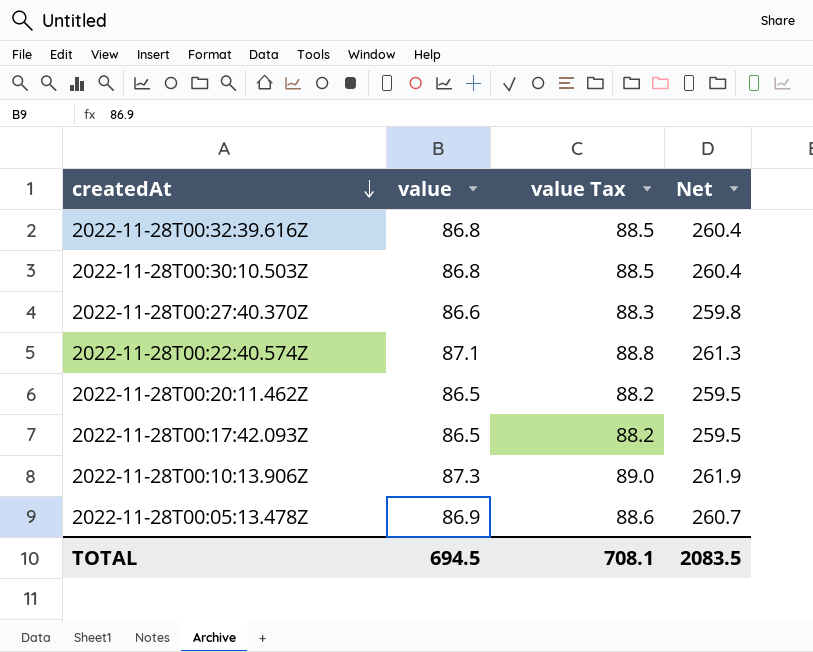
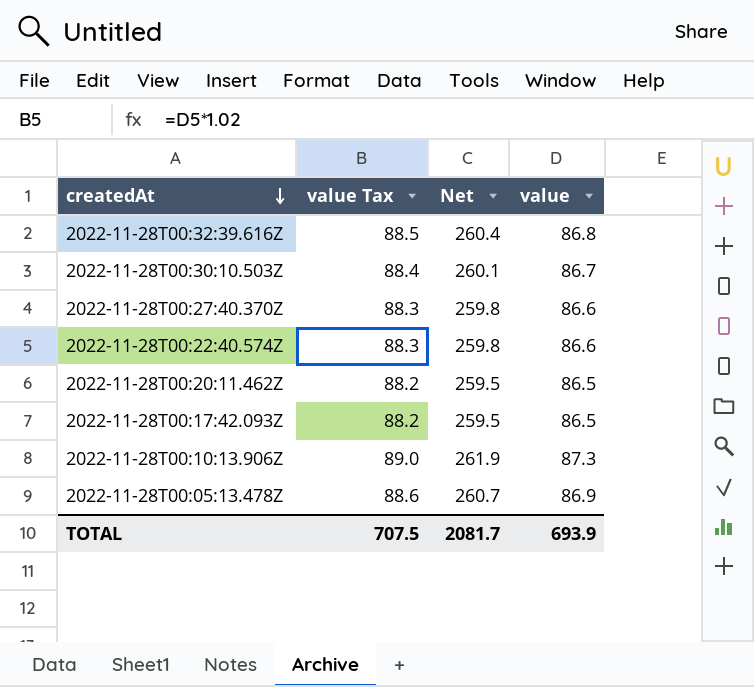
column value | position: 2 -> 4
2022-11-28T00:30:10.503Z | value Tax: 88.5 -> 88.4
2022-11-28T00:30:10.503Z | Net: 260.4 -> 260.1
2022-11-28T00:30:10.503Z | value: 86.8 -> 86.7
2022-11-28T00:22:40.574Z | value Tax: 88.8 -> 88.3
2022-11-28T00:22:40.574Z | Net: 261.3 -> 259.8
2022-11-28T00:22:40.574Z | value: 87.1 -> 86.6
TOTAL | value Tax: 708.1 -> 707.5
TOTAL | Net: 2083.5 -> 2081.7
TOTAL | value: 694.5 -> 693.9

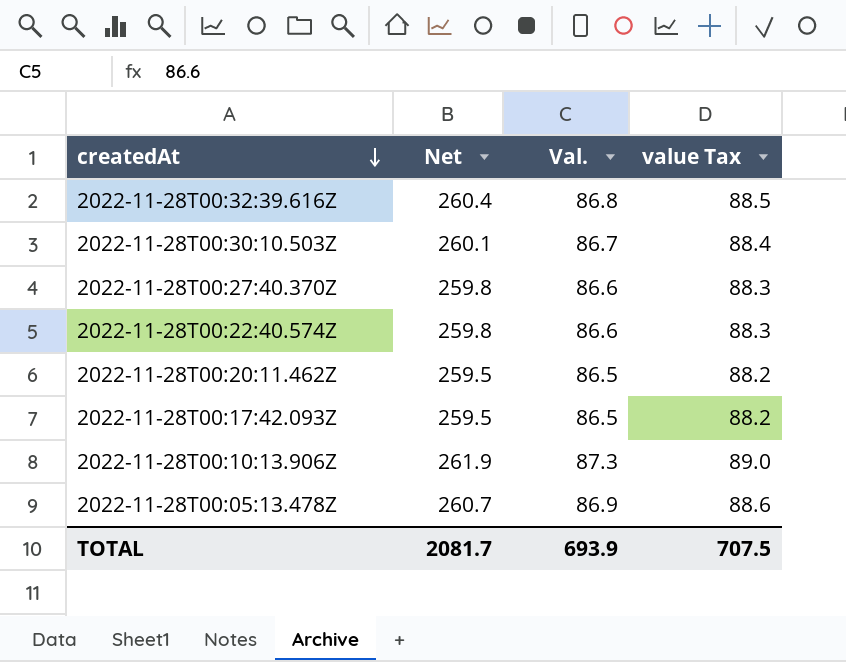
column name: value -> Val.
column value Tax | position: 2 -> 4

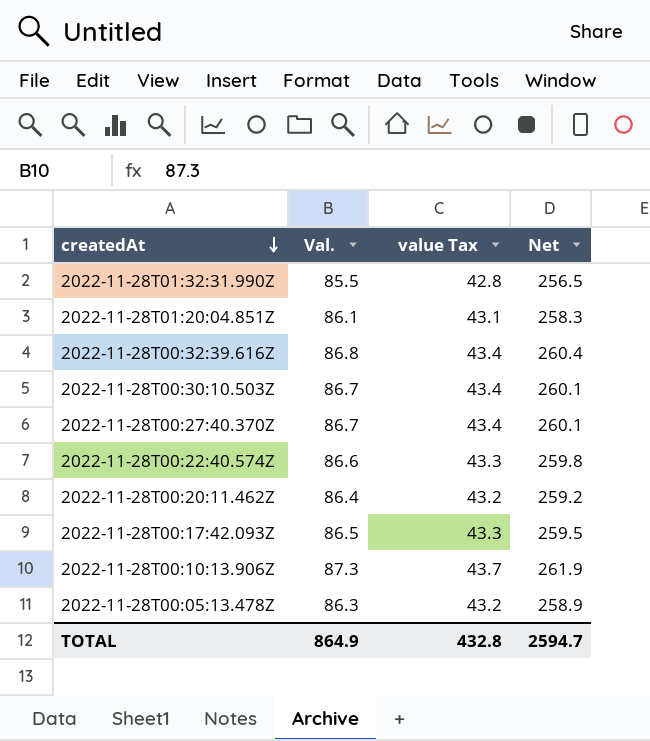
column value Tax | formula: [Val.] * 1.02 -> [Val.] * 0.5
column Net | position: 2 -> 4
row 2022-11-28T01:32:31.990Z: none -> 85.5 | 42.8 | 256.5
row 2022-11-28T01:20:04.851Z: none -> 86.1 | 43.1 | 258.3
2022-11-28T00:27:40.370Z | Val.: 86.6 -> 86.7
2022-11-28T00:27:40.370Z | Net: 259.8 -> 260.1
2022-11-28T00:20:11.462Z | Val.: 86.5 -> 86.4
2022-11-28T00:20:11.462Z | Net: 259.5 -> 259.2
2022-11-28T00:05:13.478Z | Val.: 86.9 -> 86.3
2022-11-28T00:05:13.478Z | Net: 260.7 -> 258.9
TOTAL | Val.: 693.9 -> 864.9
TOTAL | value Tax: 707.5 -> 432.8
TOTAL | Net: 2081.7 -> 2594.7

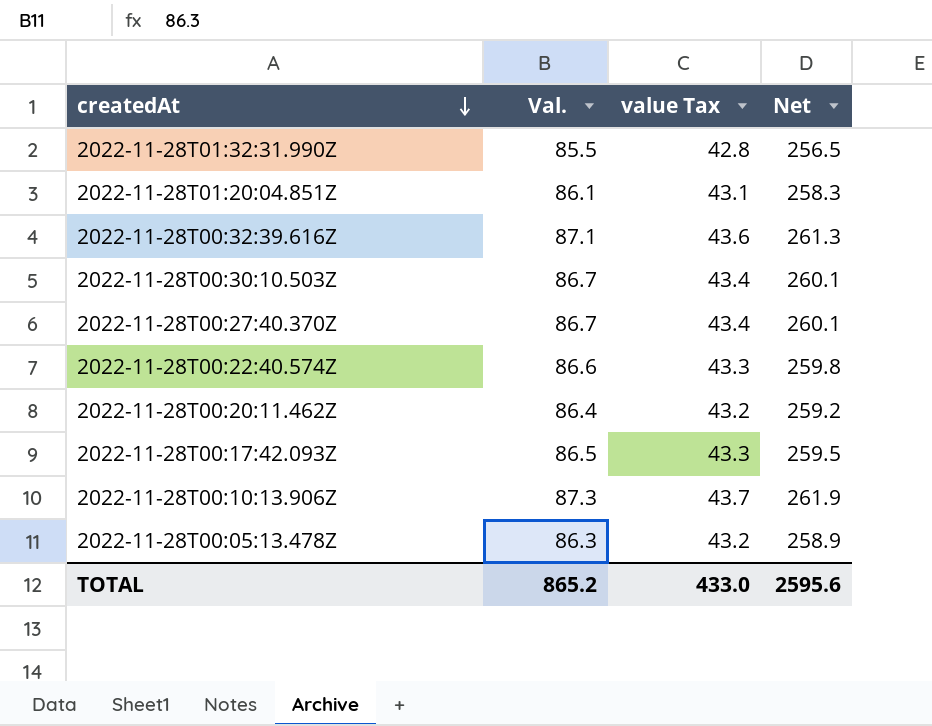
2022-11-28T00:32:39.616Z | Val.: 86.8 -> 87.1
2022-11-28T00:32:39.616Z | value Tax: 43.4 -> 43.6
2022-11-28T00:32:39.616Z | Net: 260.4 -> 261.3
TOTAL | Val.: 864.9 -> 865.2
TOTAL | value Tax: 432.8 -> 433.0
TOTAL | Net: 2594.7 -> 2595.6

